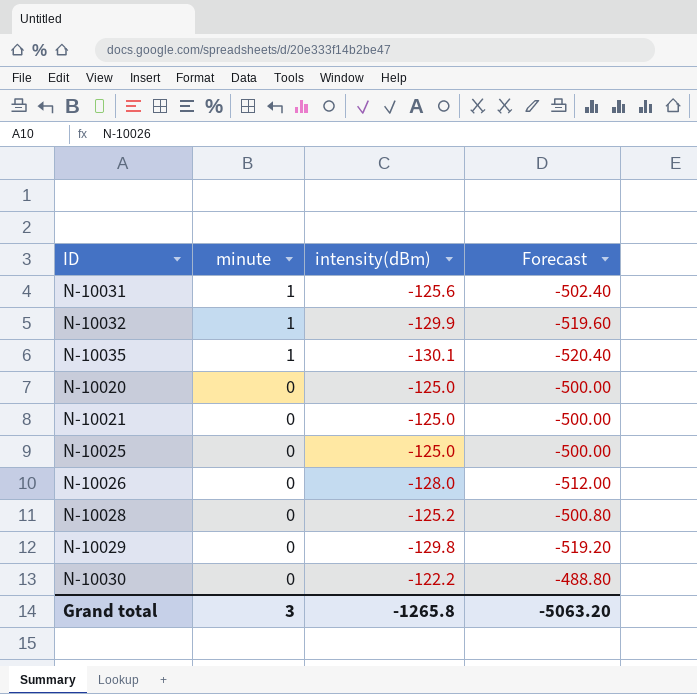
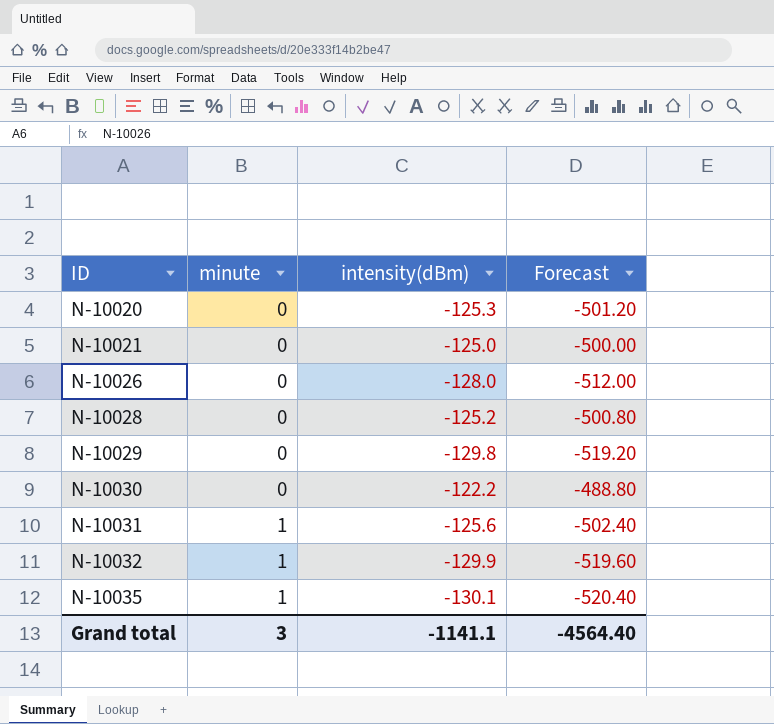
row order: minute descending -> ID ascending
row N-10025: 0 | -125.0 | -500.00 -> none
N-10020 | intensity(dBm): -125.0 -> -125.3
N-10020 | Forecast: -500.00 -> -501.20
Grand total | intensity(dBm): -1265.8 -> -1141.1
Grand total | Forecast: -5063.20 -> -4564.40

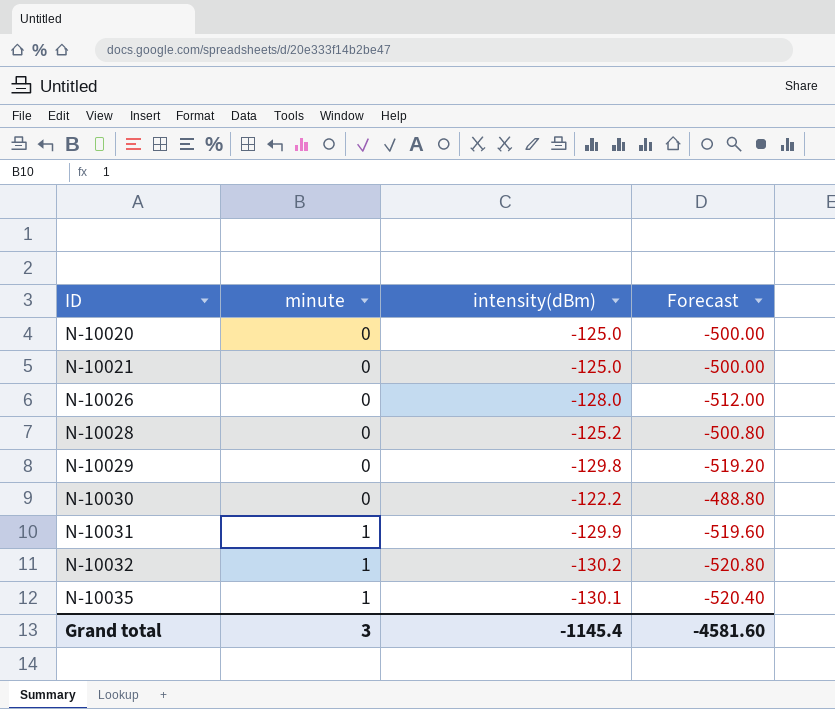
N-10020 | intensity(dBm): -125.3 -> -125.0
N-10020 | Forecast: -501.20 -> -500.00
N-10031 | intensity(dBm): -125.6 -> -129.9
N-10031 | Forecast: -502.40 -> -519.60
N-10032 | intensity(dBm): -129.9 -> -130.2
N-10032 | Forecast: -519.60 -> -520.80
Grand total | intensity(dBm): -1141.1 -> -1145.4
Grand total | Forecast: -4564.40 -> -4581.60

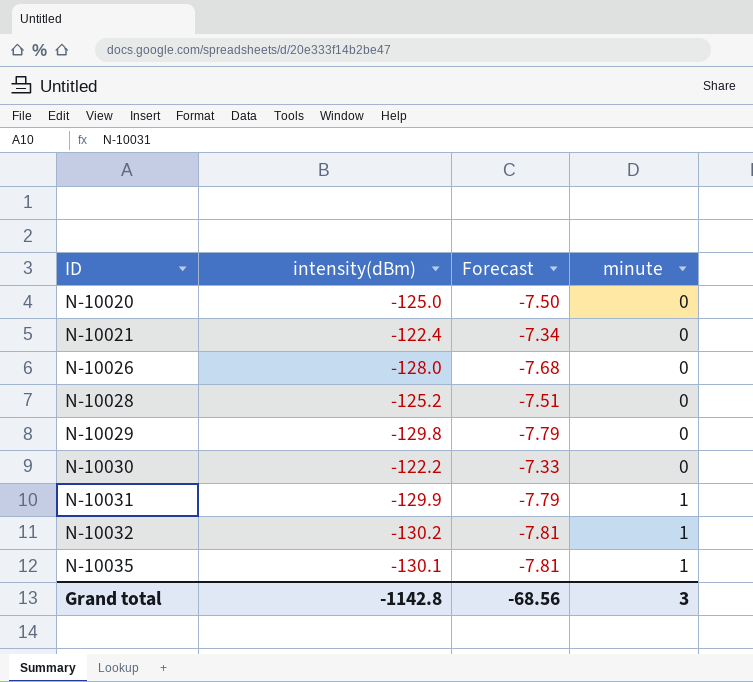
column Forecast | formula: [intensity(dBm)] * 4 -> [intensity(dBm)] * 0.06
column minute | position: 2 -> 4
N-10021 | intensity(dBm): -125.0 -> -122.4
Grand total | intensity(dBm): -1145.4 -> -1142.8
Grand total | Forecast: -4581.60 -> -68.56

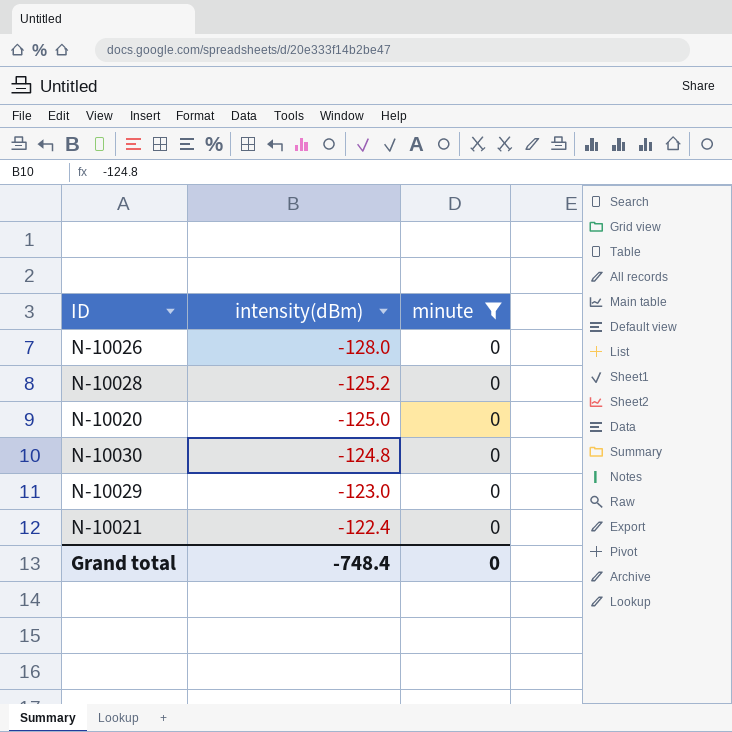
filter: none -> minute = 0
row order: ID ascending -> intensity(dBm) ascending
column Forecast | formula: [intensity(dBm)] * 0.06 -> none
N-10030 | intensity(dBm): -122.2 -> -124.8
N-10029 | intensity(dBm): -129.8 -> -123.0
Grand total | intensity(dBm): -1142.8 -> -748.4
Grand total | minute: 3 -> 0

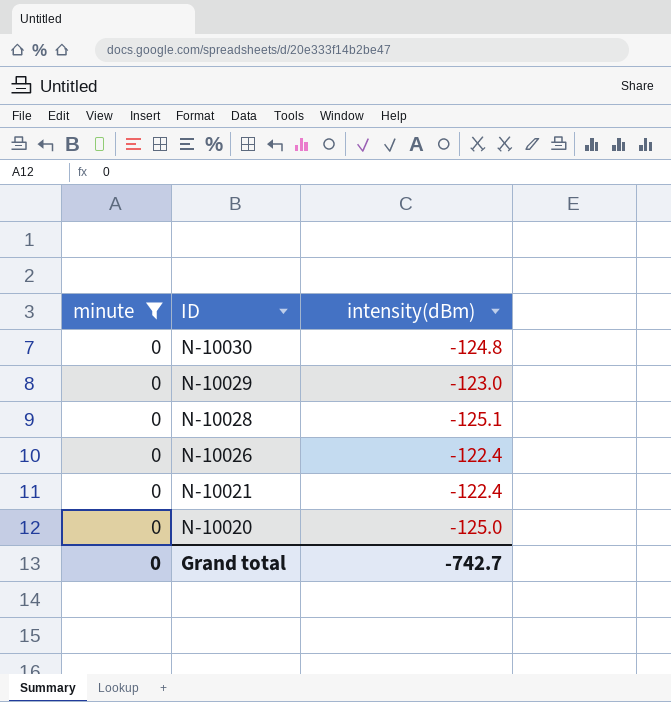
row order: intensity(dBm) ascending -> ID descending
column minute | position: 3 -> 1
N-10028 | intensity(dBm): -125.2 -> -125.1
N-10026 | intensity(dBm): -128.0 -> -122.4
Grand total | intensity(dBm): -748.4 -> -742.7

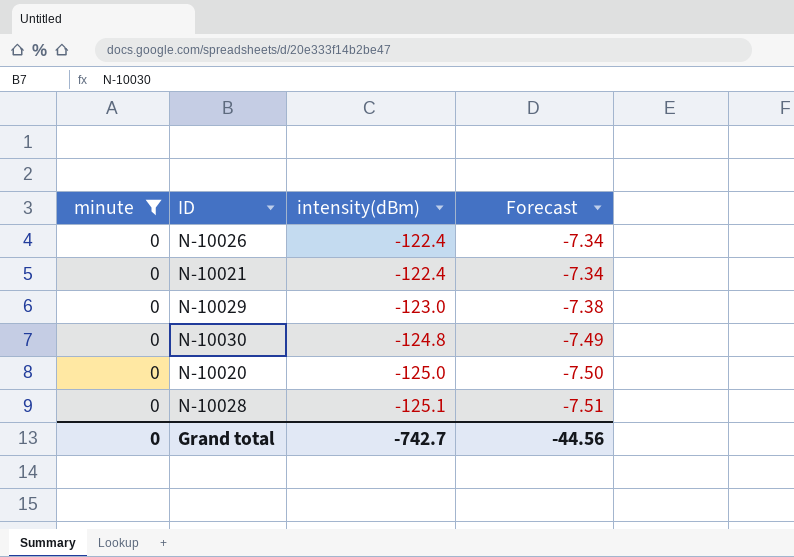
row order: ID descending -> intensity(dBm) descending
column Forecast | formula: none -> [intensity(dBm)] * 0.06

